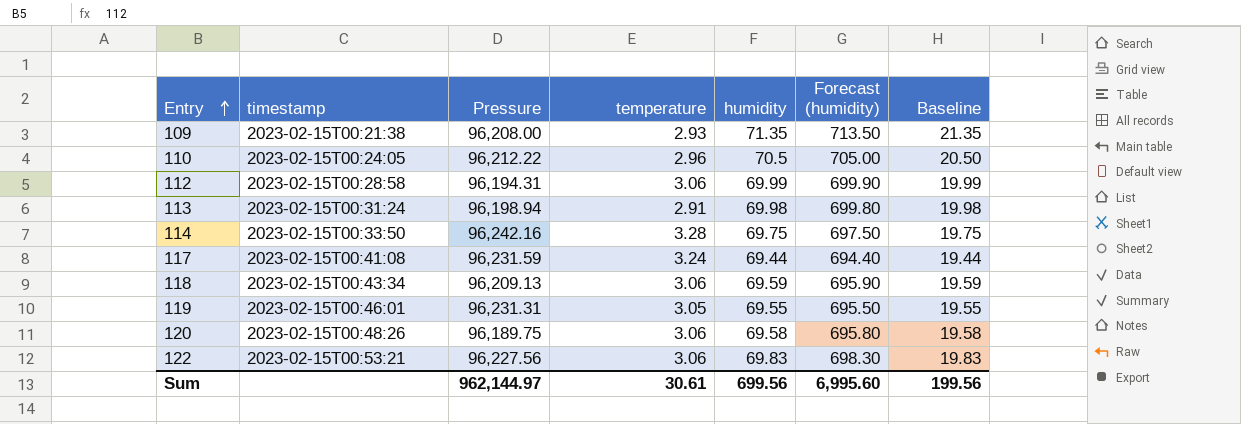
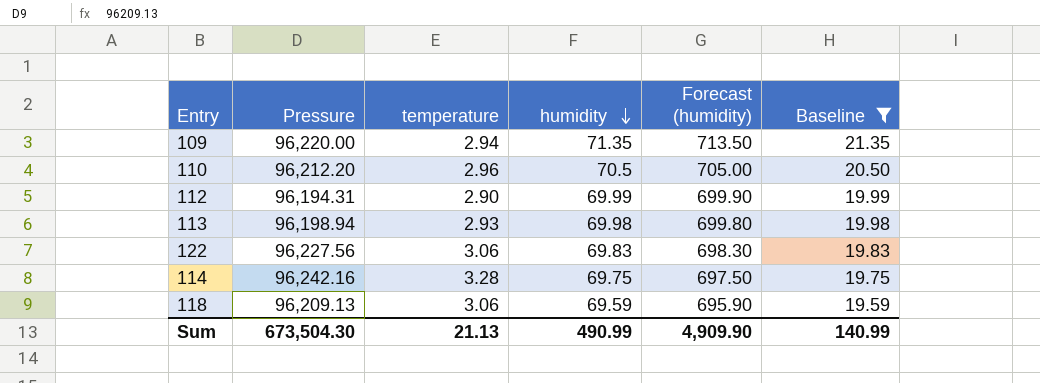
filter: none -> Baseline >= 19.59
row order: Entry ascending -> humidity descending
column timestamp | position: 2 -> none
109 | Pressure: 96,208.00 -> 96,220.00
109 | temperature: 2.93 -> 2.94
110 | Pressure: 96,212.22 -> 96,212.20
112 | temperature: 3.06 -> 2.90
113 | temperature: 2.91 -> 2.93
Sum | Pressure: 962,144.97 -> 673,504.30
Sum | temperature: 30.61 -> 21.13
Sum | humidity: 699.56 -> 490.99
Sum | Forecast (humidity): 6,995.60 -> 4,909.90
Sum | Baseline: 199.56 -> 140.99

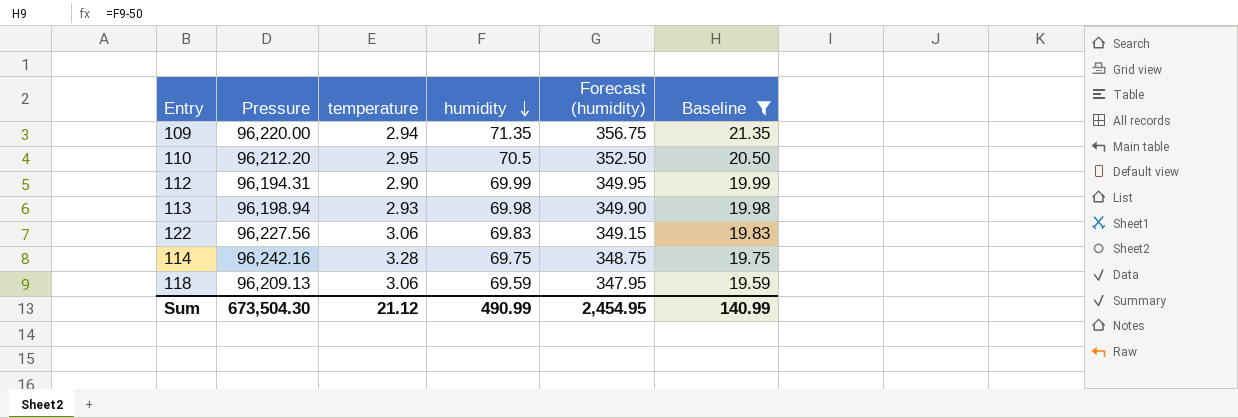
column Forecast (humidity) | formula: [humidity] * 10 -> [humidity] * 5
110 | temperature: 2.96 -> 2.95
Sum | temperature: 21.13 -> 21.12
Sum | Forecast (humidity): 4,909.90 -> 2,454.95

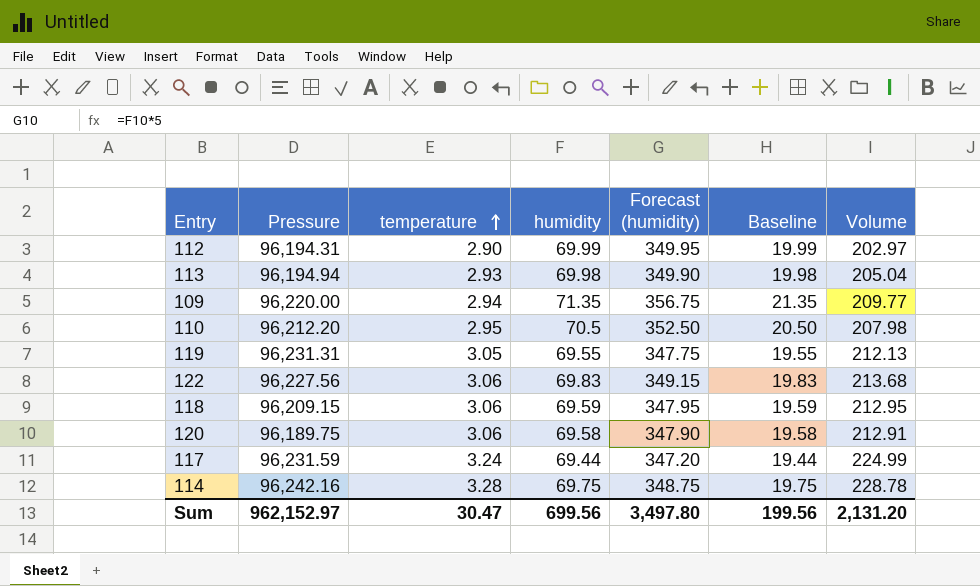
filter: Baseline >= 19.59 -> none
row order: humidity descending -> temperature ascending
column Volume | formula: none -> [temperature] * [humidity]
113 | Pressure: 96,198.94 -> 96,194.94
118 | Pressure: 96,209.13 -> 96,209.15
Sum | Pressure: 673,504.30 -> 962,152.97
Sum | temperature: 21.12 -> 30.47
Sum | humidity: 490.99 -> 699.56
Sum | Forecast (humidity): 2,454.95 -> 3,497.80
Sum | Baseline: 140.99 -> 199.56

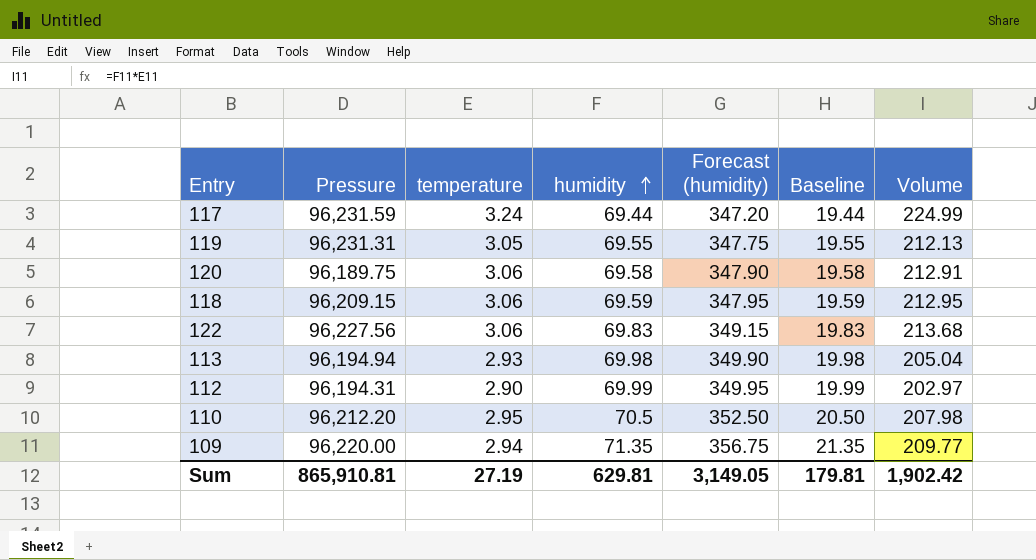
row order: temperature ascending -> humidity ascending
row 114: 96,242.16 | 3.28 | 69.75 | 348.75 | 19.75 | 228.78 -> none
Sum | Pressure: 962,152.97 -> 865,910.81
Sum | temperature: 30.47 -> 27.19
Sum | humidity: 699.56 -> 629.81
Sum | Forecast (humidity): 3,497.80 -> 3,149.05
Sum | Baseline: 199.56 -> 179.81
Sum | Volume: 2,131.20 -> 1,902.42

